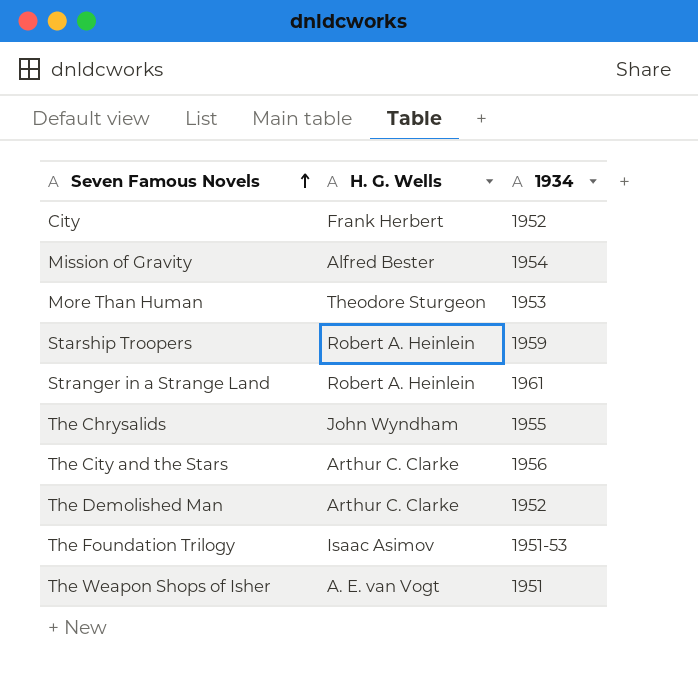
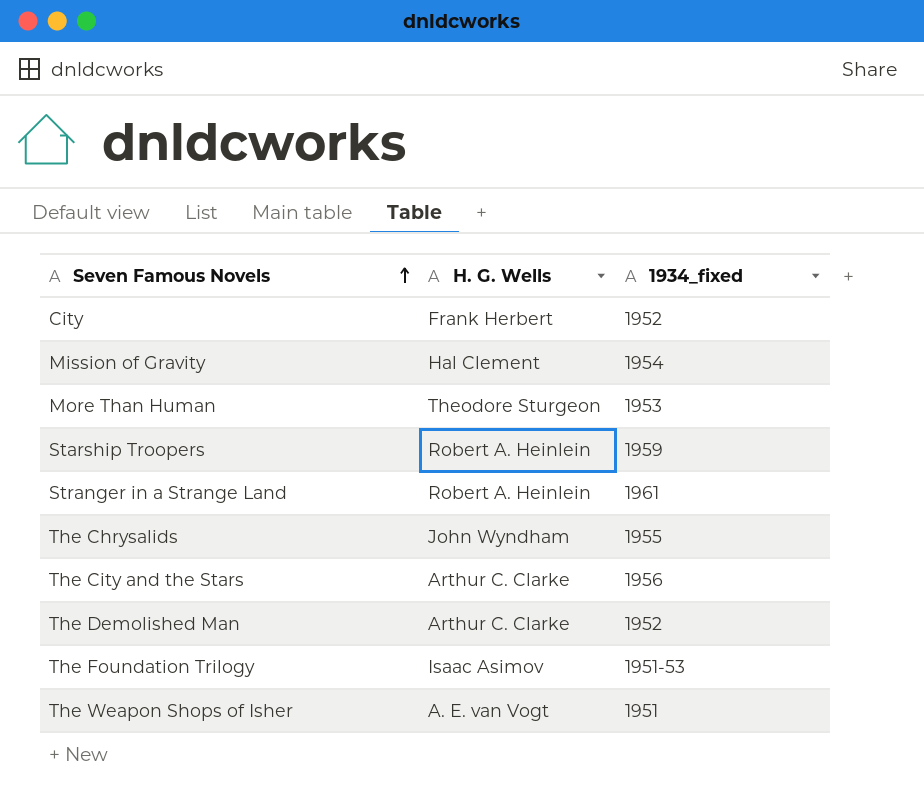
column name: 1934 -> 1934_fixed
Mission of Gravity | H. G. Wells: Alfred Bester -> Hal Clement

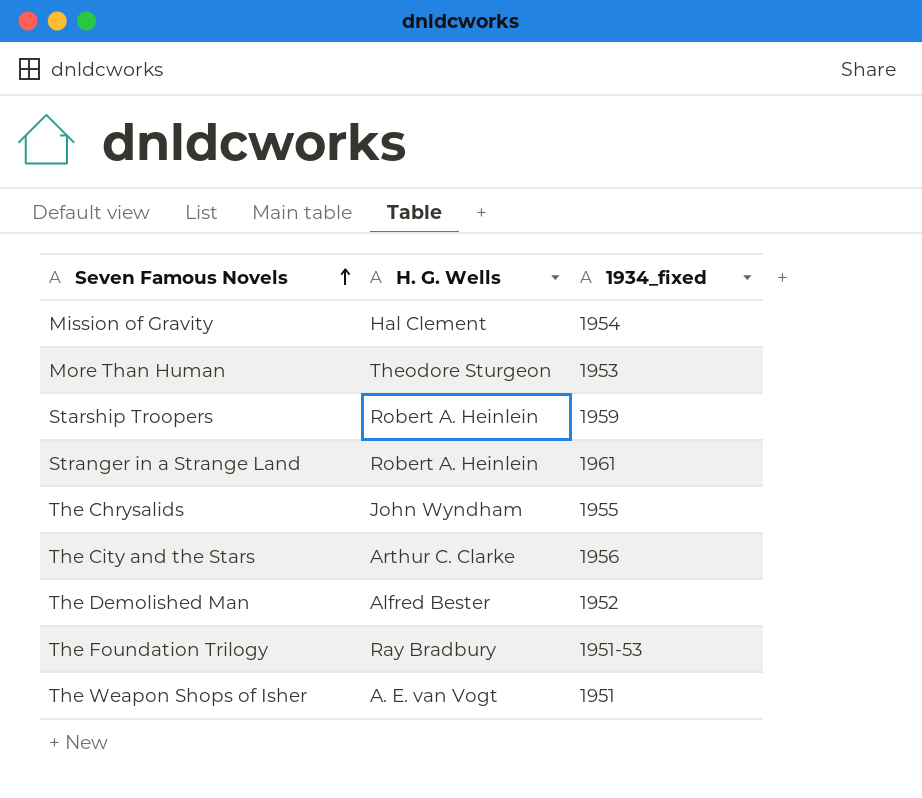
row City: Frank Herbert | 1952 -> none
The Demolished Man | H. G. Wells: Arthur C. Clarke -> Alfred Bester
The Foundation Trilogy | H. G. Wells: Isaac Asimov -> Ray Bradbury

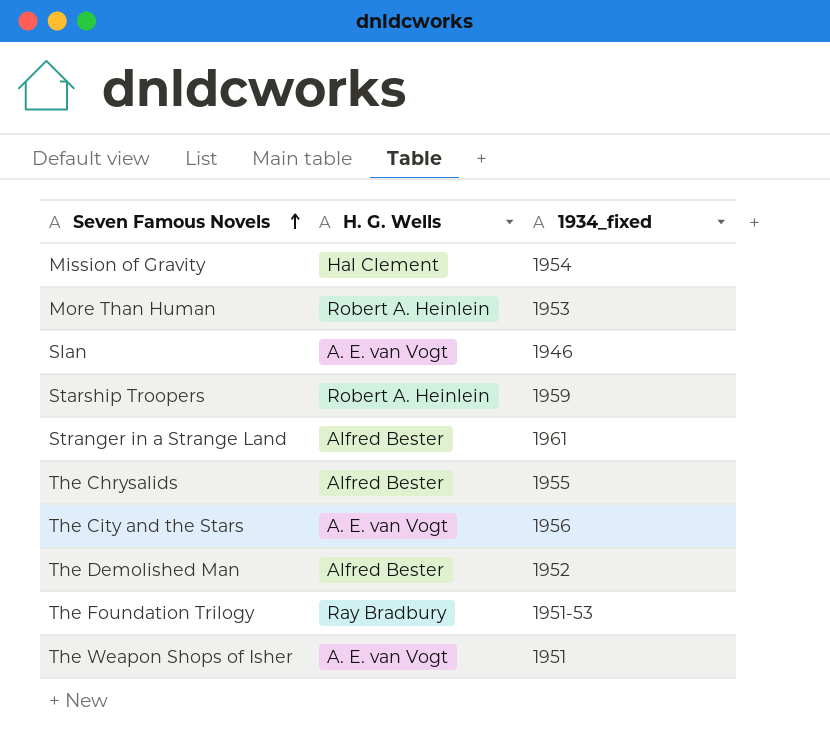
More Than Human | H. G. Wells: Theodore Sturgeon -> Robert A. Heinlein
row Slan: none -> A. E. van Vogt | 1946
Stranger in a Strange Land | H. G. Wells: Robert A. Heinlein -> Alfred Bester
The Chrysalids | H. G. Wells: John Wyndham -> Alfred Bester
The City and the Stars | H. G. Wells: Arthur C. Clarke -> A. E. van Vogt

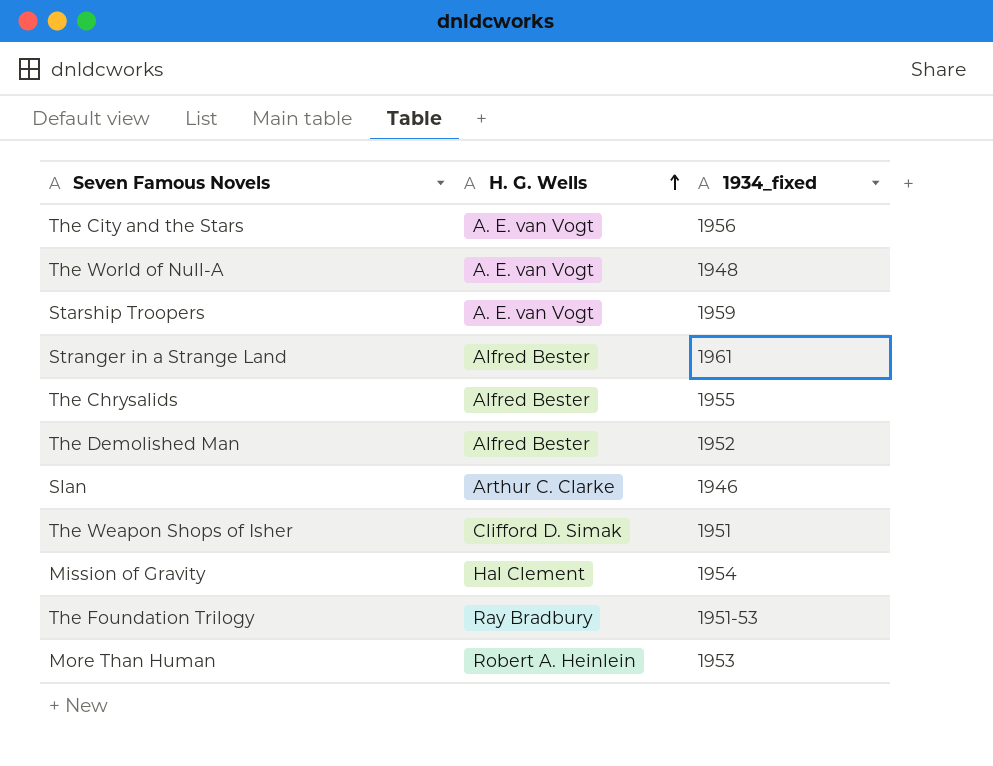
row order: Seven Famous Novels ascending -> H. G. Wells ascending
row The World of Null-A: none -> A. E. van Vogt | 1948
Starship Troopers | H. G. Wells: Robert A. Heinlein -> A. E. van Vogt
Slan | H. G. Wells: A. E. van Vogt -> Arthur C. Clarke
The Weapon Shops of Isher | H. G. Wells: A. E. van Vogt -> Clifford D. Simak

